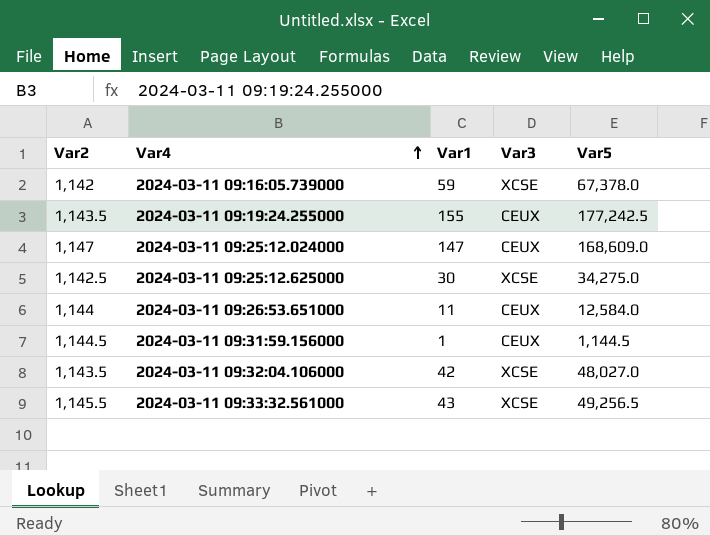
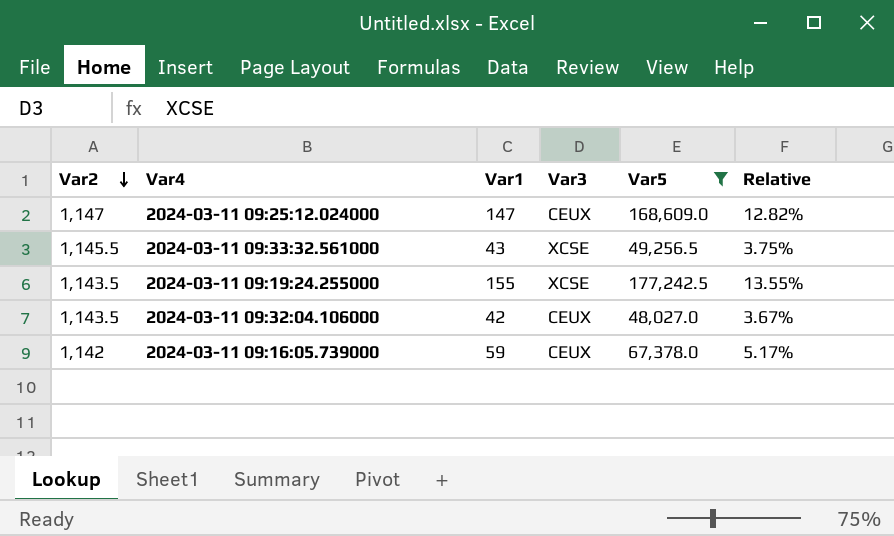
filter: none -> Var5 >= 48,027.0
row order: Var4 ascending -> Var2 descending
column Relative | formula: none -> [Var1] / [Var2]
2024-03-11 09:19:24.255000 | Var3: CEUX -> XCSE
2024-03-11 09:32:04.106000 | Var3: XCSE -> CEUX
2024-03-11 09:16:05.739000 | Var3: XCSE -> CEUX

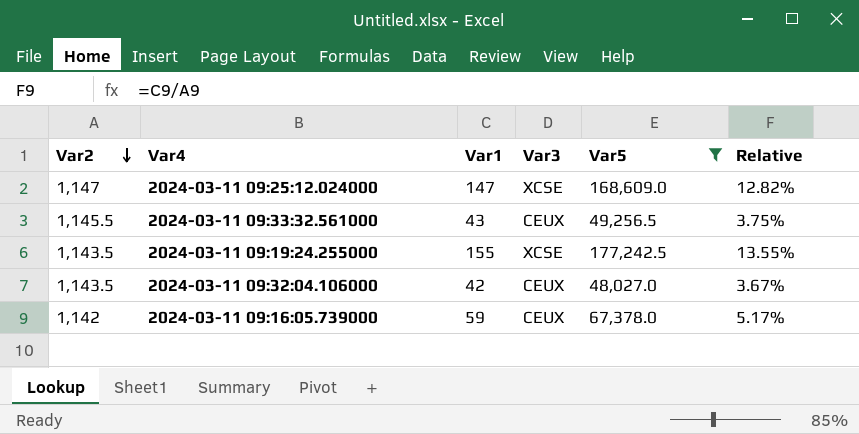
2024-03-11 09:25:12.024000 | Var3: CEUX -> XCSE
2024-03-11 09:33:32.561000 | Var3: XCSE -> CEUX

